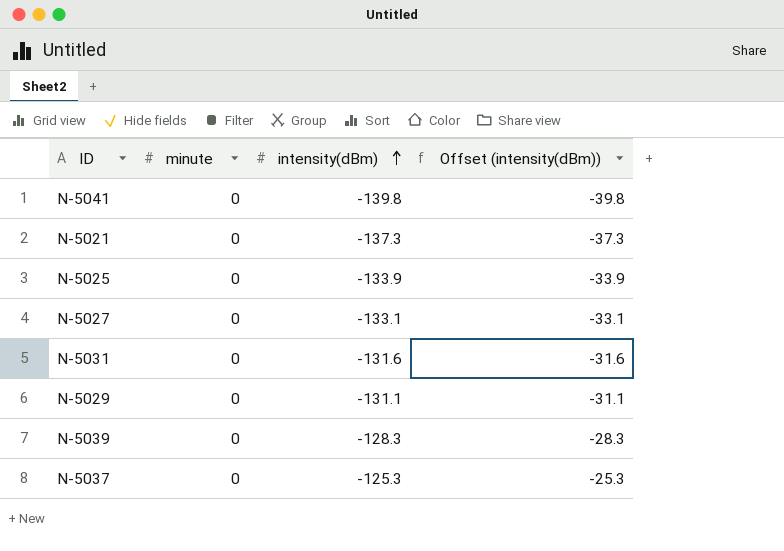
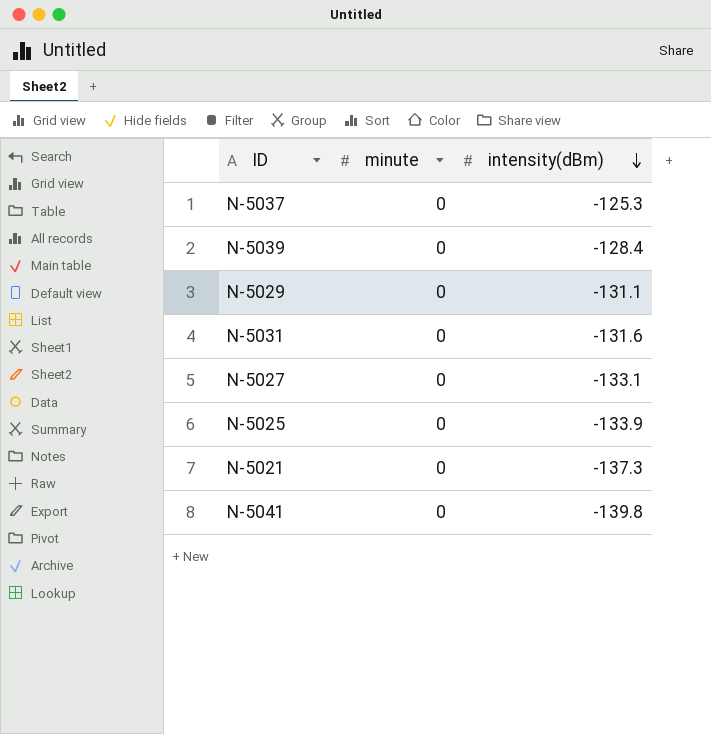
row order: intensity(dBm) ascending -> intensity(dBm) descending
column Offset (intensity(dBm)) | formula: [intensity(dBm)] + 100 -> none
N-5039 | intensity(dBm): -128.3 -> -128.4

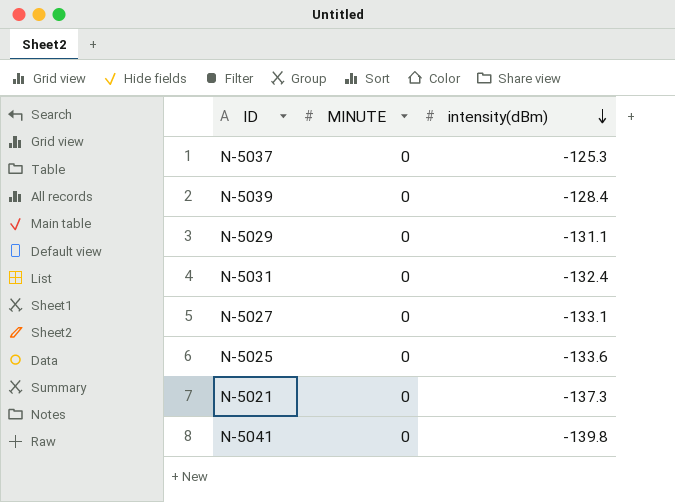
column name: minute -> MINUTE
N-5031 | intensity(dBm): -131.6 -> -132.4
N-5025 | intensity(dBm): -133.9 -> -133.6

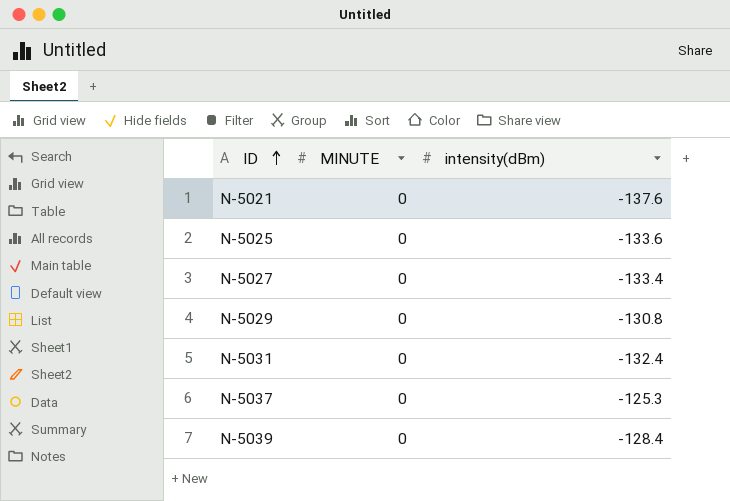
row order: intensity(dBm) descending -> ID ascending
row N-5041: 0 | -139.8 -> none
N-5021 | intensity(dBm): -137.3 -> -137.6
N-5027 | intensity(dBm): -133.1 -> -133.4
N-5029 | intensity(dBm): -131.1 -> -130.8

